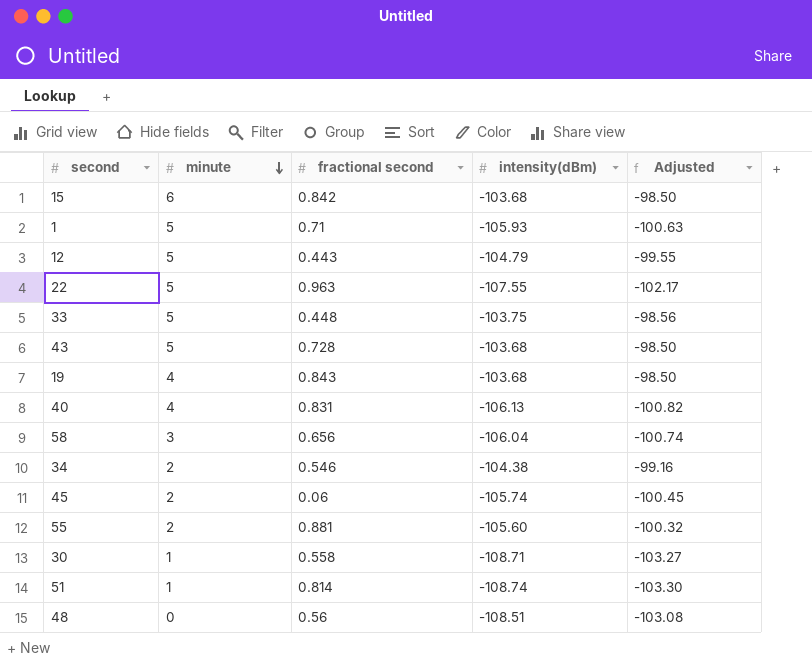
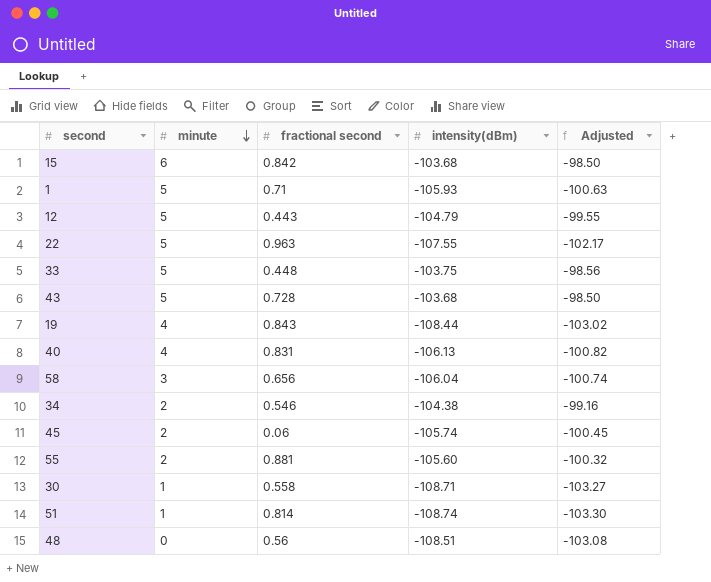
19 | intensity(dBm): -103.68 -> -108.44
19 | Adjusted: -98.50 -> -103.02

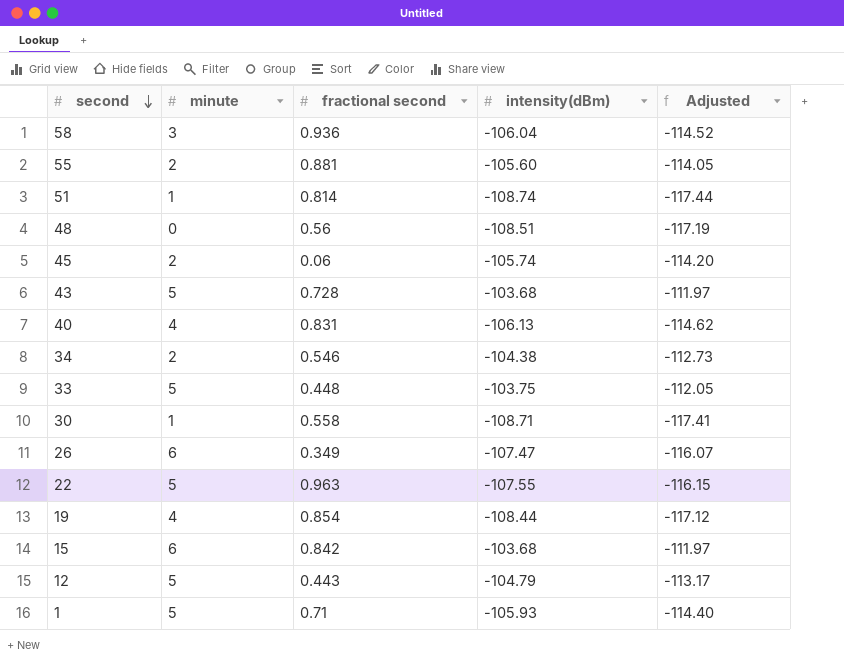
row order: minute descending -> second descending
column Adjusted | formula: [intensity(dBm)] * 0.95 -> [intensity(dBm)] * 1.08
58 | fractional second: 0.656 -> 0.936
row 26: none -> 6 | 0.349 | -107.47 | -116.07
19 | fractional second: 0.843 -> 0.854

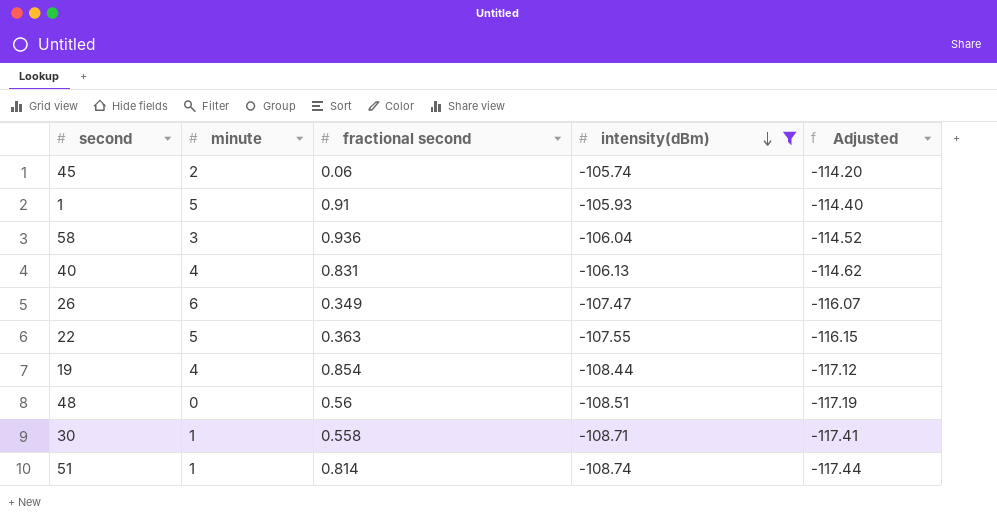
filter: none -> intensity(dBm) <= -105.74
row order: second descending -> intensity(dBm) descending
1 | fractional second: 0.71 -> 0.91
22 | fractional second: 0.963 -> 0.363

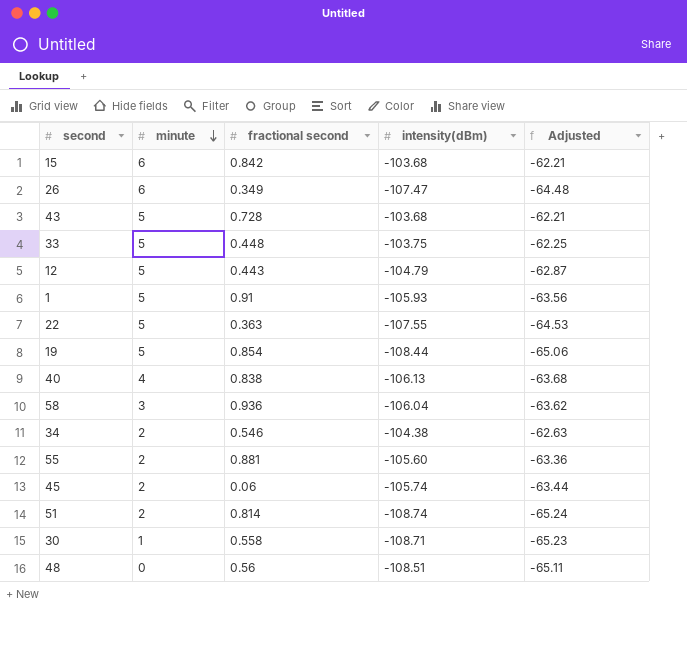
filter: intensity(dBm) <= -105.74 -> none
row order: intensity(dBm) descending -> minute descending
column Adjusted | formula: [intensity(dBm)] * 1.08 -> [intensity(dBm)] * 0.6
19 | minute: 4 -> 5
40 | fractional second: 0.831 -> 0.838
51 | minute: 1 -> 2

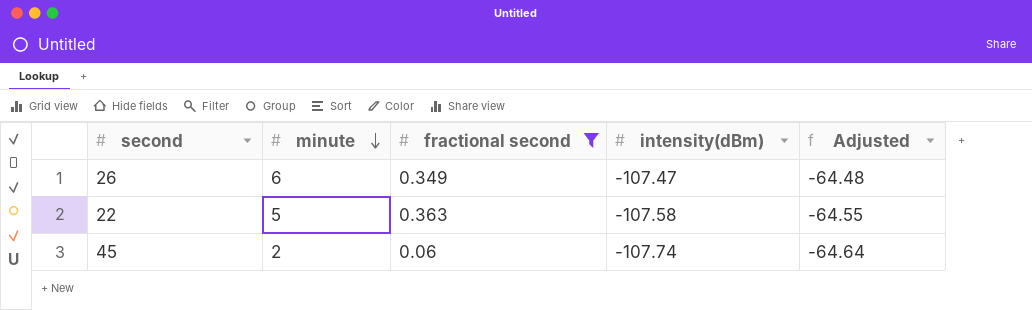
filter: none -> fractional second <= 0.363
22 | intensity(dBm): -107.55 -> -107.58
22 | Adjusted: -64.53 -> -64.55
45 | intensity(dBm): -105.74 -> -107.74
45 | Adjusted: -63.44 -> -64.64

